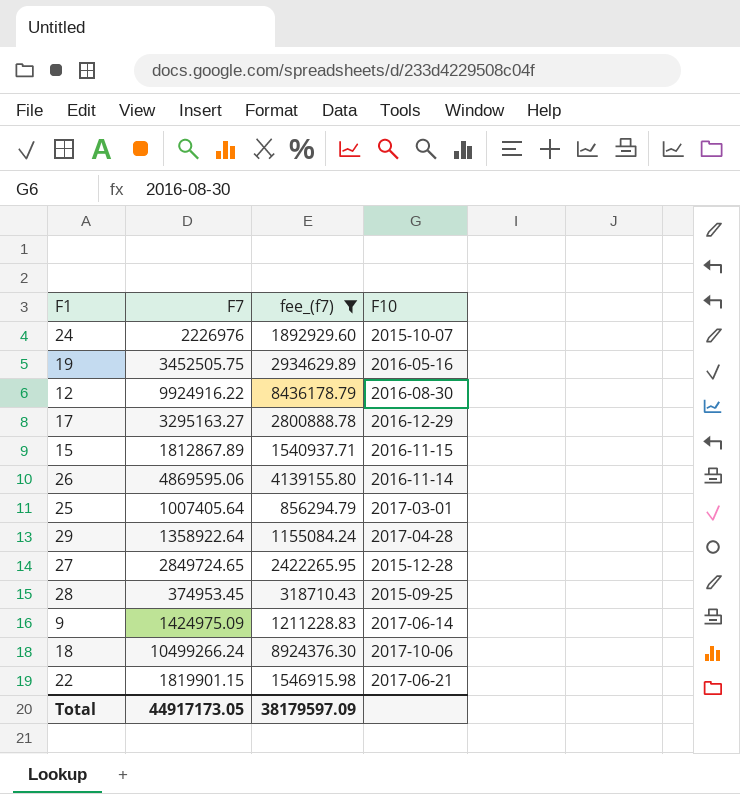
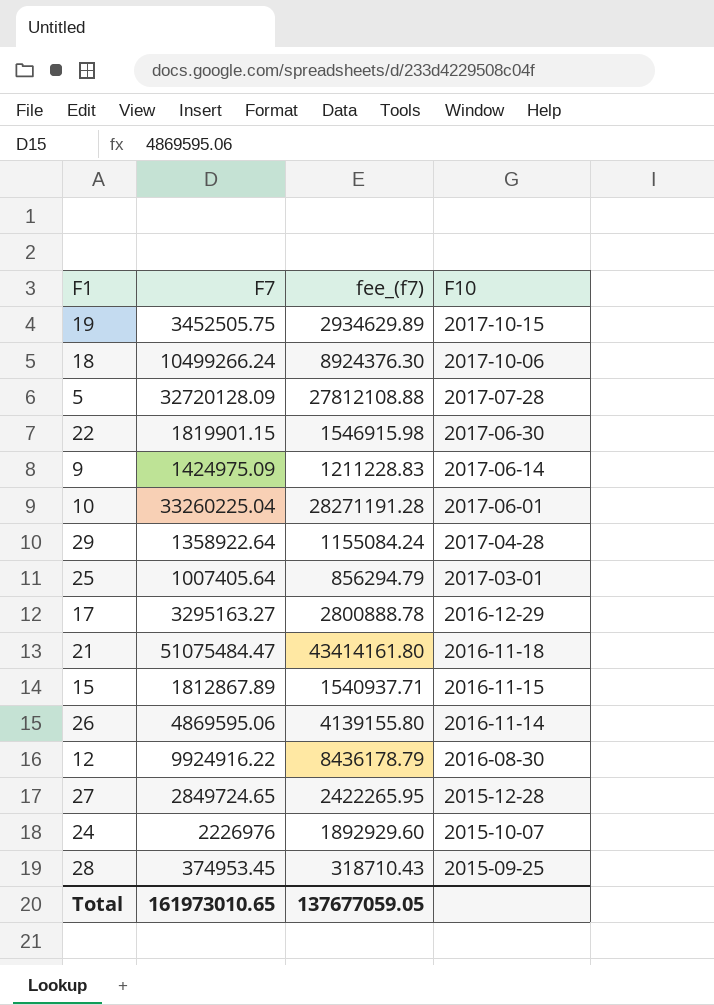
filter: fee_(f7) <= 8924376.30 -> none
row order: none -> F10 descending
19 | F10: 2016-05-16 -> 2017-10-15
22 | F10: 2017-06-21 -> 2017-06-30
Total | F7: 44917173.05 -> 161973010.65
Total | fee_(f7): 38179597.09 -> 137677059.05

